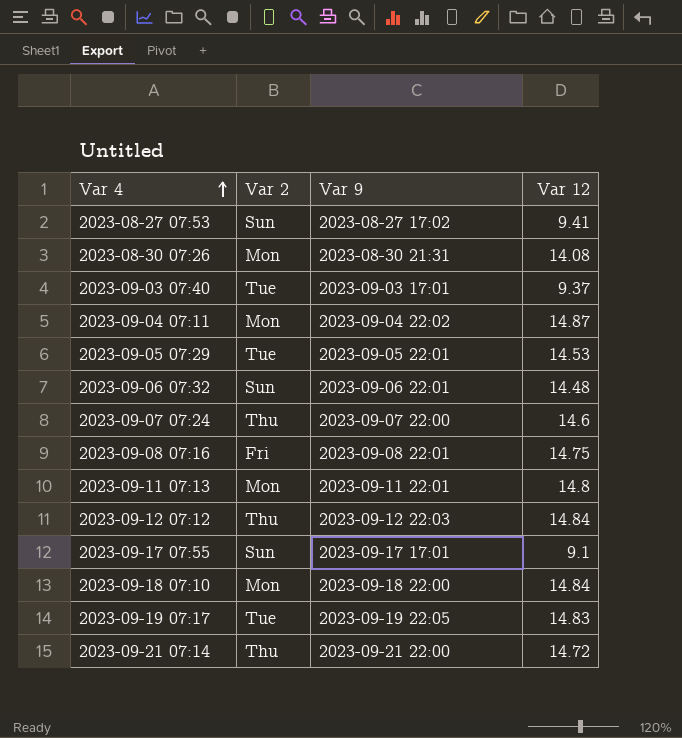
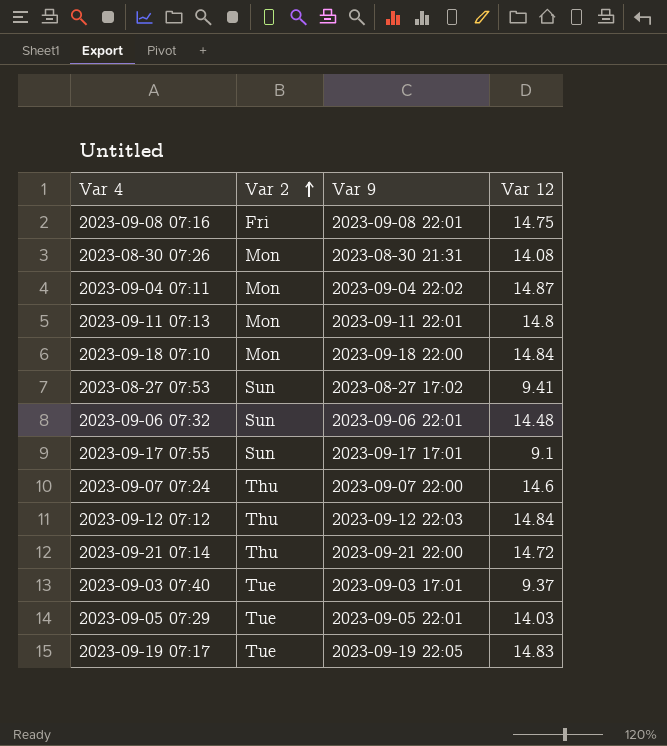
row order: Var 4 ascending -> Var 2 ascending
2023-09-05 07:29 | Var 12: 14.53 -> 14.03

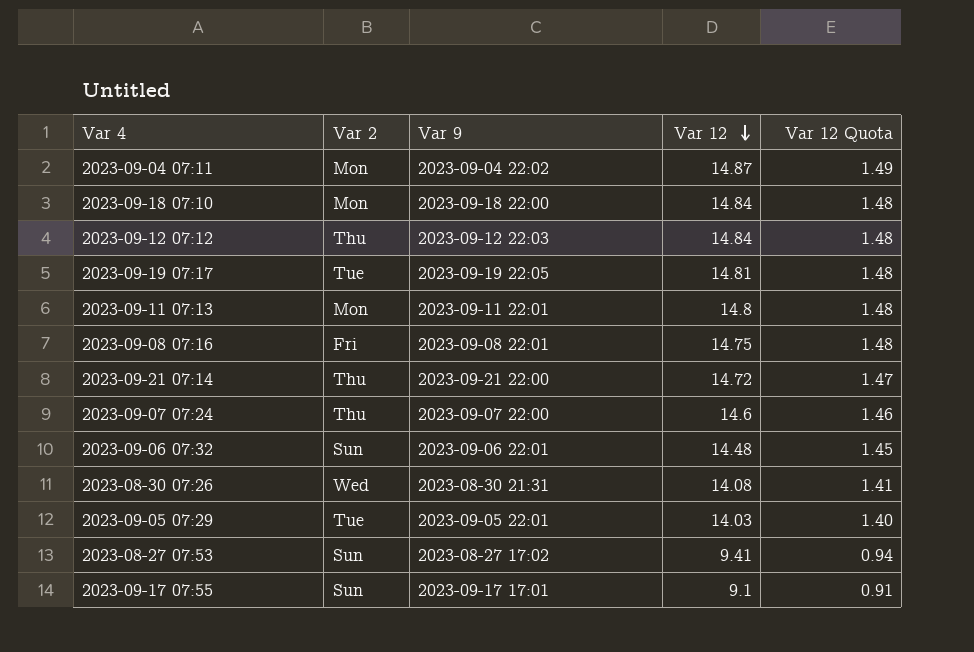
row order: Var 2 ascending -> Var 12 descending
column Var 12 Quota | formula: none -> [Var 12] * 0.1
row 2023-09-03 07:40: Tue | 2023-09-03 17:01 | 9.37 -> none
2023-09-19 07:17 | Var 12: 14.83 -> 14.81
2023-08-30 07:26 | Var 2: Mon -> Wed

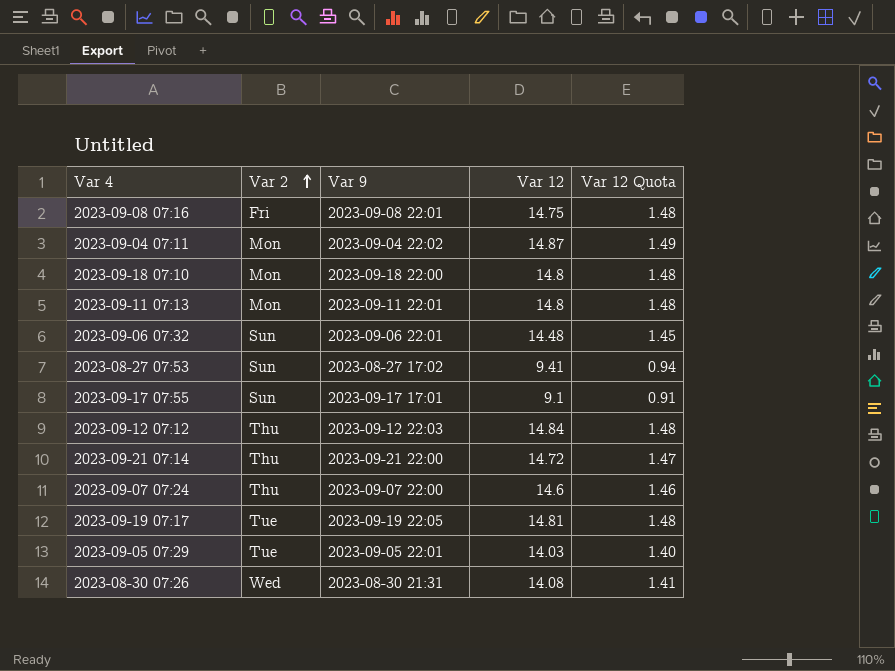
row order: Var 12 descending -> Var 2 ascending
2023-09-18 07:10 | Var 12: 14.84 -> 14.8

